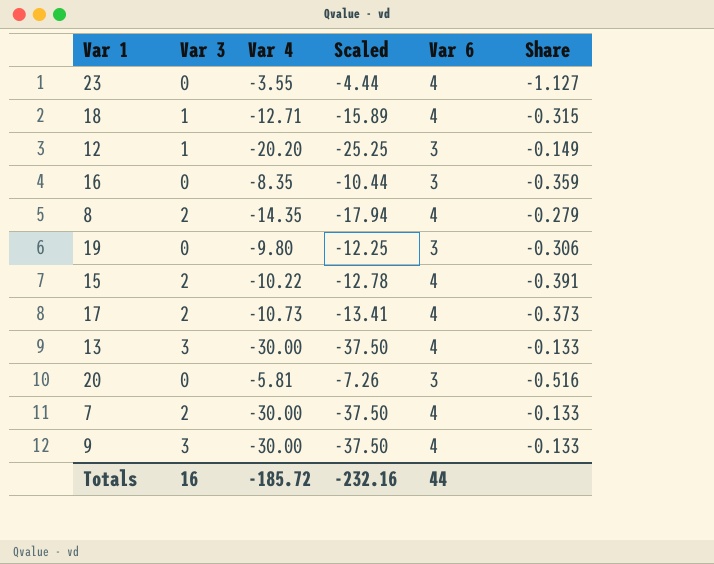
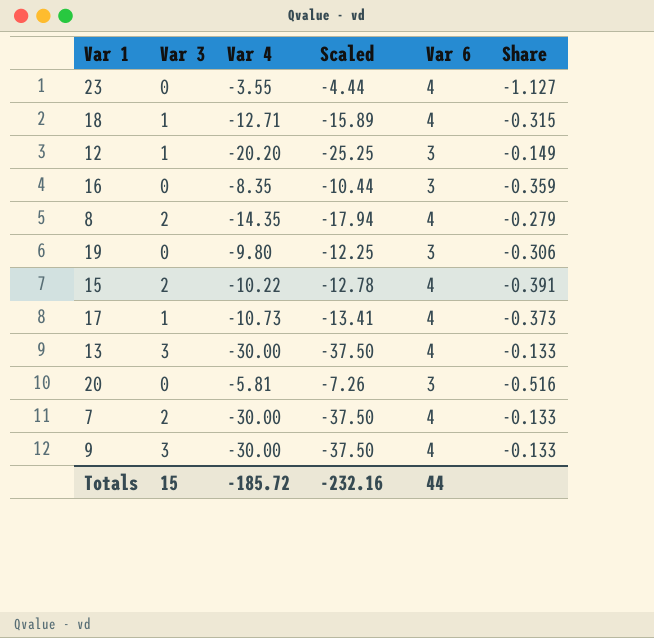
17 | Var 3: 2 -> 1
Totals | Var 3: 16 -> 15

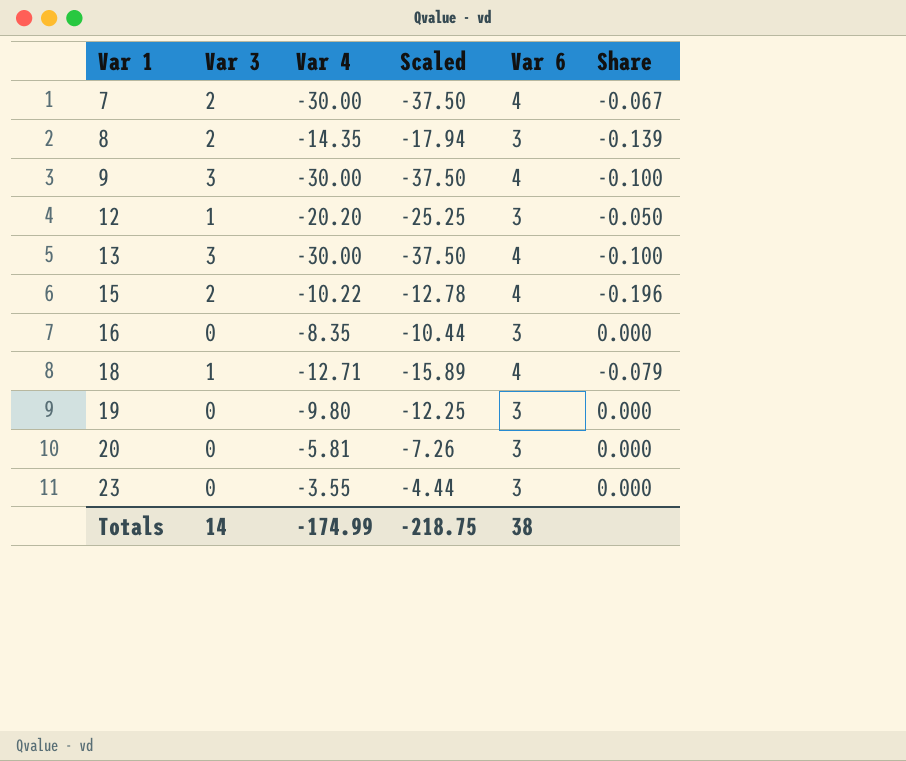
row order: none -> Var 1 ascending
column Share | formula: [Var 6] / [Var 4] -> [Var 3] / [Var 4]
row 17: 1 | -10.73 | -13.41 | 4 | -0.373 -> none
8 | Var 6: 4 -> 3
23 | Var 6: 4 -> 3
Totals | Var 3: 15 -> 14
Totals | Var 4: -185.72 -> -174.99
Totals | Scaled: -232.16 -> -218.75
Totals | Var 6: 44 -> 38

